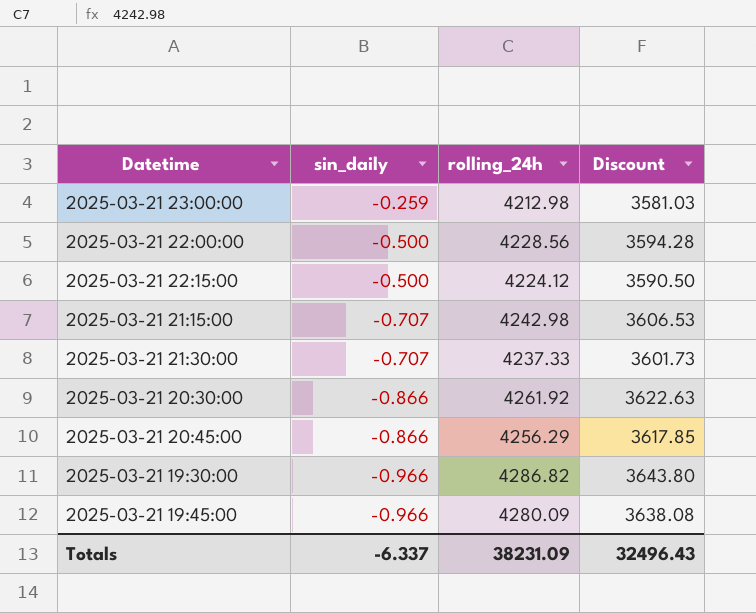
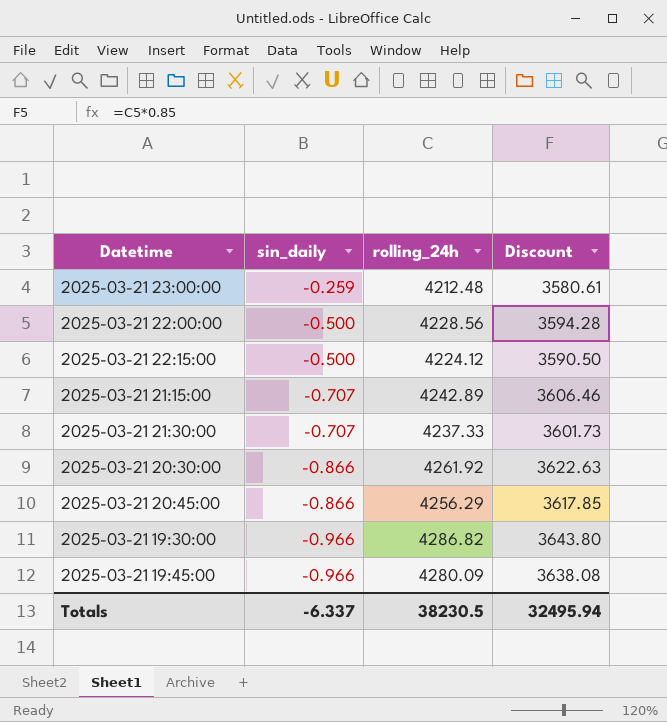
2025-03-21 23:00:00 | rolling_24h: 4212.98 -> 4212.48
2025-03-21 23:00:00 | Discount: 3581.03 -> 3580.61
2025-03-21 21:15:00 | rolling_24h: 4242.98 -> 4242.89
2025-03-21 21:15:00 | Discount: 3606.53 -> 3606.46
Totals | rolling_24h: 38231.09 -> 38230.5
Totals | Discount: 32496.43 -> 32495.94

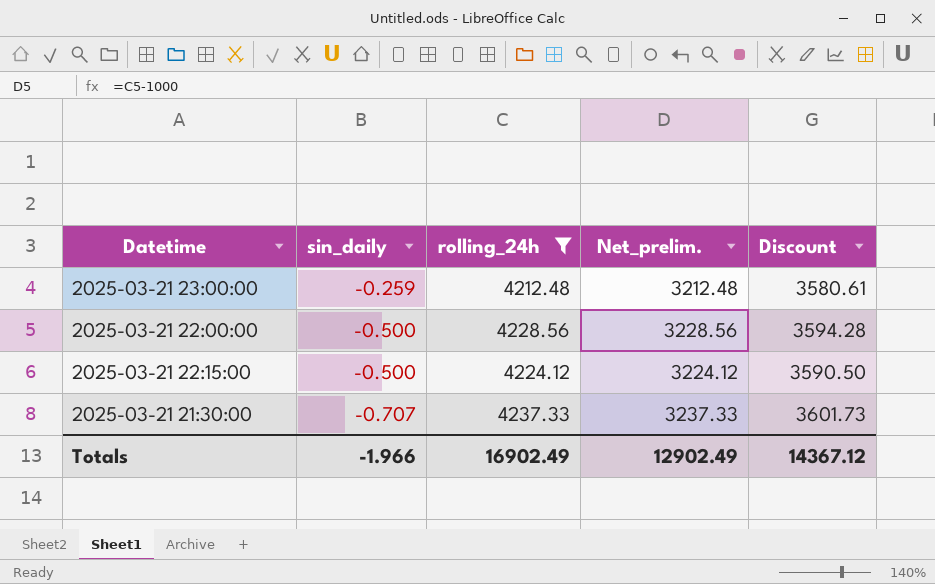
filter: none -> rolling_24h <= 4237.33
column Net_prelim. | formula: none -> [rolling_24h] - 1000
Totals | sin_daily: -6.337 -> -1.966
Totals | rolling_24h: 38230.5 -> 16902.49
Totals | Discount: 32495.94 -> 14367.12

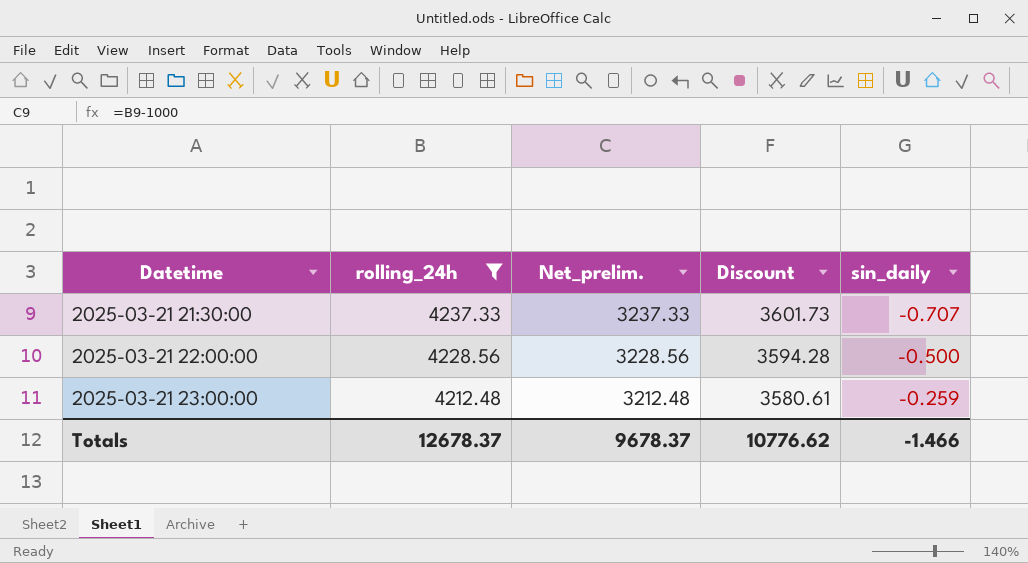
row order: sin_daily descending -> Datetime ascending
column sin_daily | position: 2 -> 5
row 2025-03-21 22:15:00: -0.500 | 4224.12 | 3224.12 | 3590.50 -> none
Totals | rolling_24h: 16902.49 -> 12678.37
Totals | Net_prelim.: 12902.49 -> 9678.37
Totals | Discount: 14367.12 -> 10776.62
Totals | sin_daily: -1.966 -> -1.466

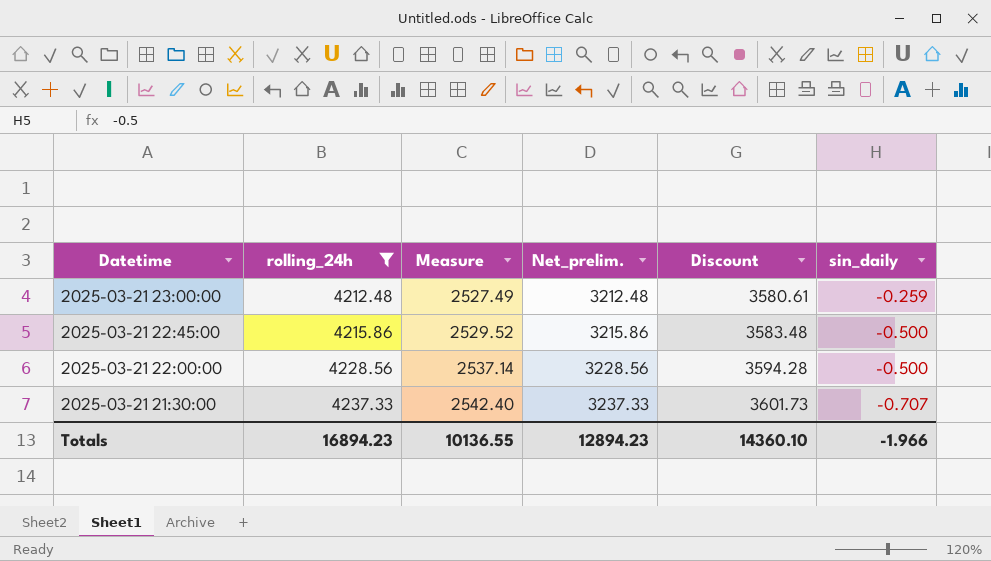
row order: Datetime ascending -> Datetime descending
column Measure | formula: none -> [rolling_24h] * 0.6
row 2025-03-21 22:45:00: none -> 4215.86 | 2529.52 | 3215.86 | 3583.48 | -0.500
Totals | rolling_24h: 12678.37 -> 16894.23
Totals | Net_prelim.: 9678.37 -> 12894.23
Totals | Discount: 10776.62 -> 14360.10
Totals | sin_daily: -1.466 -> -1.966

